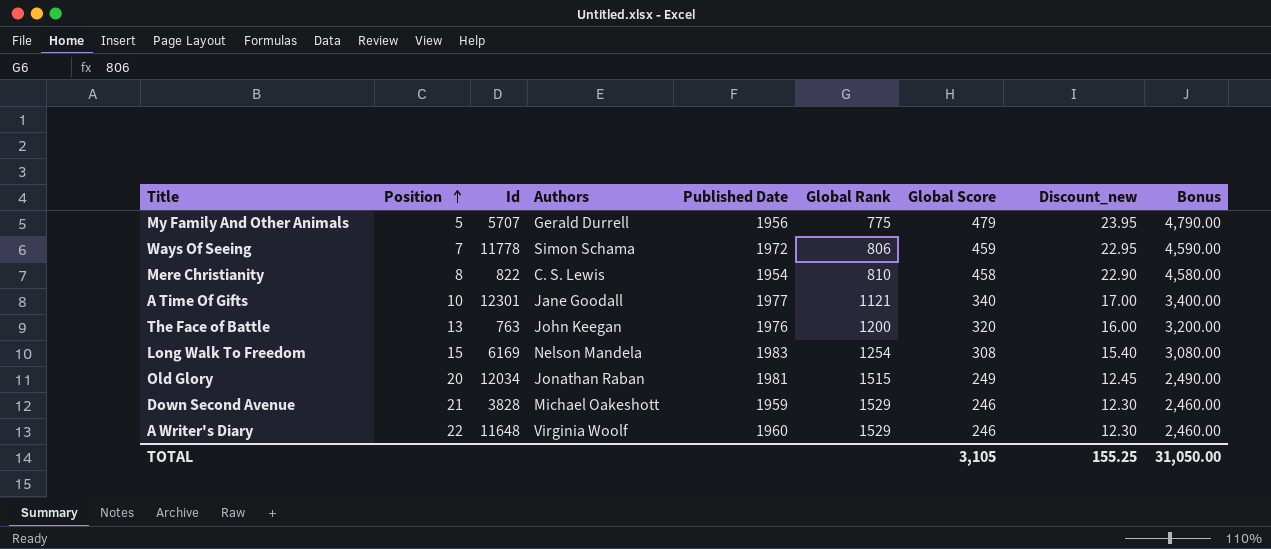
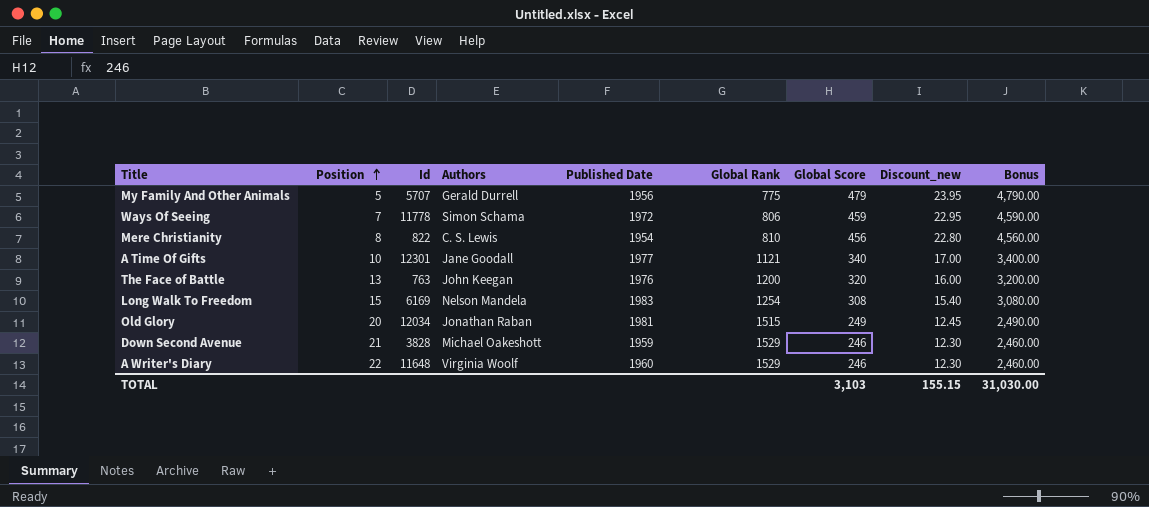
Mere Christianity | Global Score: 458 -> 456
Mere Christianity | Discount_new: 22.90 -> 22.80
Mere Christianity | Bonus: 4,580.00 -> 4,560.00
TOTAL | Global Score: 3,105 -> 3,103
TOTAL | Discount_new: 155.25 -> 155.15
TOTAL | Bonus: 31,050.00 -> 31,030.00

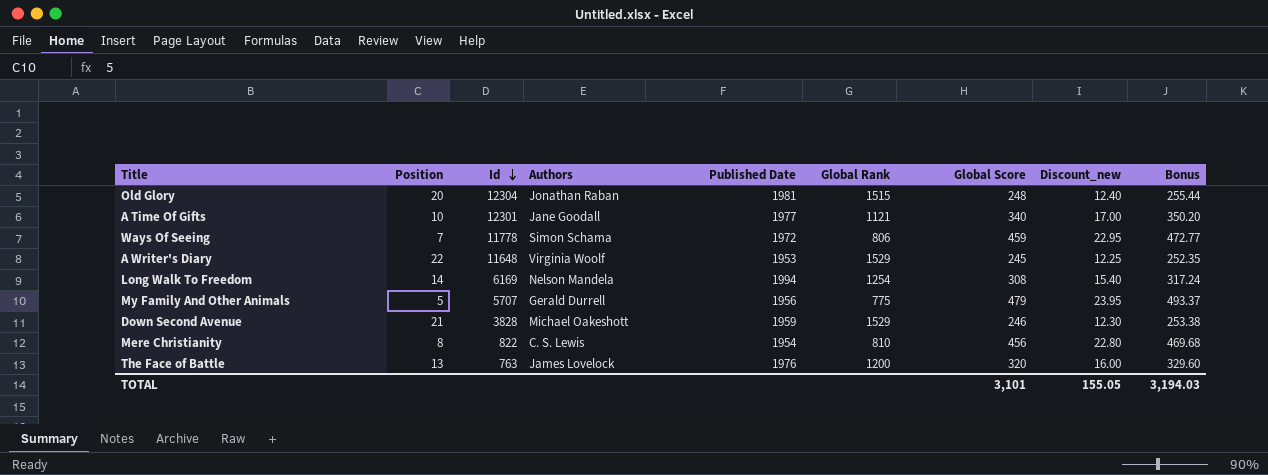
row order: Position ascending -> Id descending
column Bonus | formula: [Global Score] * 10 -> [Global Score] * 1.03
Old Glory | Id: 12034 -> 12304
Old Glory | Global Score: 249 -> 248
Old Glory | Discount_new: 12.45 -> 12.40
A Writer's Diary | Published Date: 1960 -> 1953
A Writer's Diary | Global Score: 246 -> 245
A Writer's Diary | Discount_new: 12.30 -> 12.25
Long Walk To Freedom | Position: 15 -> 14
Long Walk To Freedom | Published Date: 1983 -> 1994
The Face of Battle | Authors: John Keegan -> James Lovelock
TOTAL | Global Score: 3,103 -> 3,101
TOTAL | Discount_new: 155.15 -> 155.05
TOTAL | Bonus: 31,030.00 -> 3,194.03

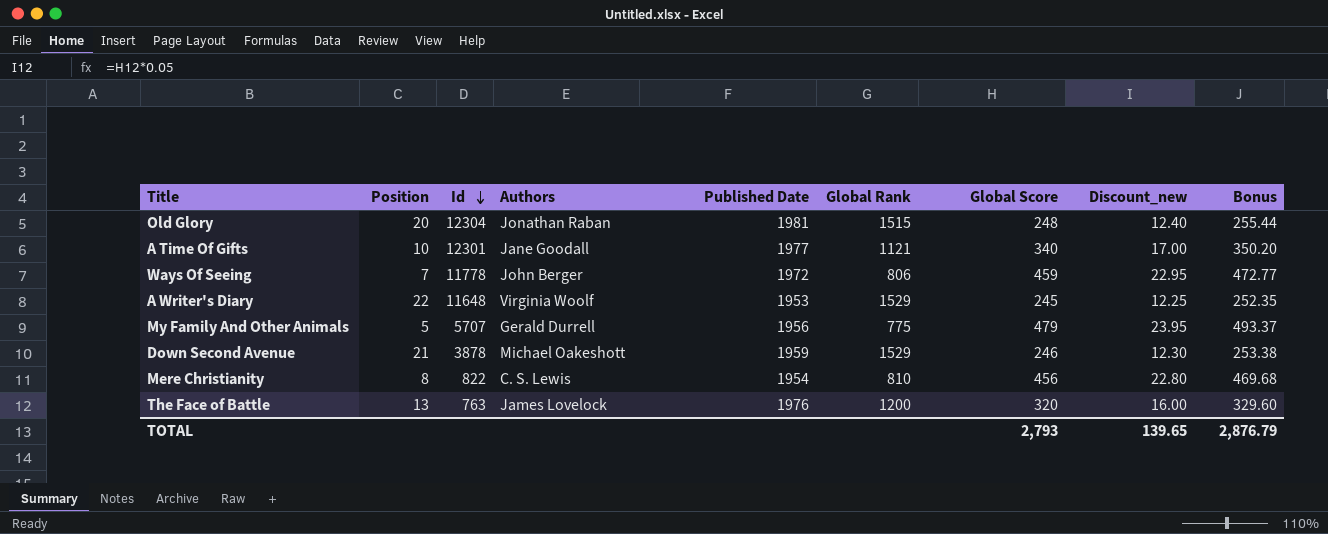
row Long Walk To Freedom: 14 | 6169 | Nelson Mandela | 1994 | 1254 | 308 | 15.40 | 317.24 -> none
Ways Of Seeing | Authors: Simon Schama -> John Berger
Down Second Avenue | Id: 3828 -> 3878
TOTAL | Global Score: 3,101 -> 2,793
TOTAL | Discount_new: 155.05 -> 139.65
TOTAL | Bonus: 3,194.03 -> 2,876.79

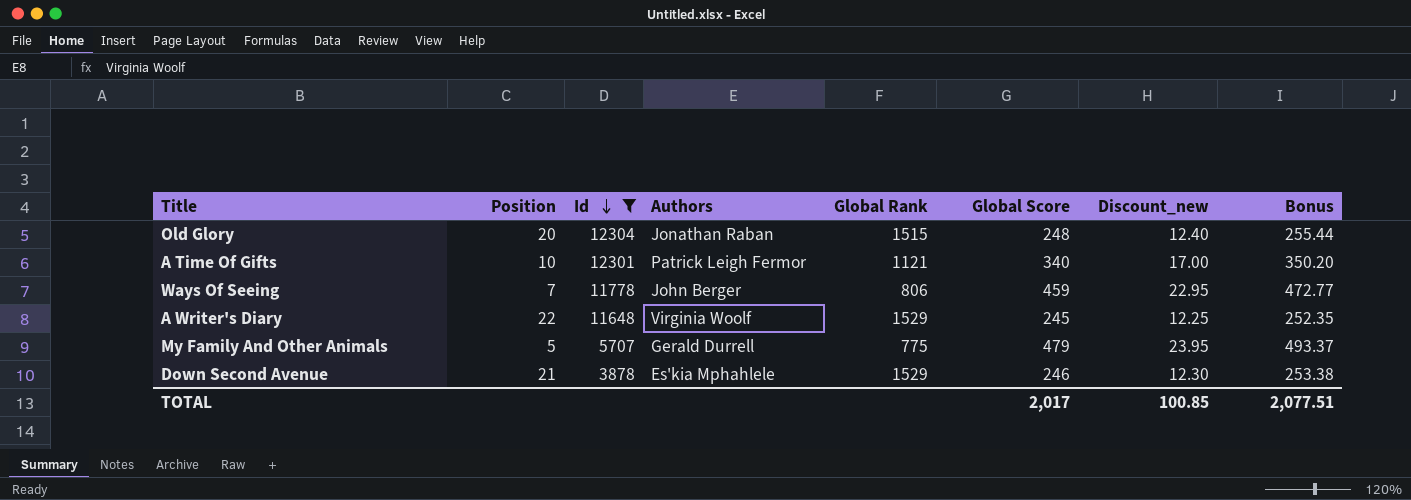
filter: none -> Id >= 3878
column Published Date | position: 5 -> none
A Time Of Gifts | Authors: Jane Goodall -> Patrick Leigh Fermor
Down Second Avenue | Authors: Michael Oakeshott -> Es'kia Mphahlele
TOTAL | Global Score: 2,793 -> 2,017
TOTAL | Discount_new: 139.65 -> 100.85
TOTAL | Bonus: 2,876.79 -> 2,077.51

